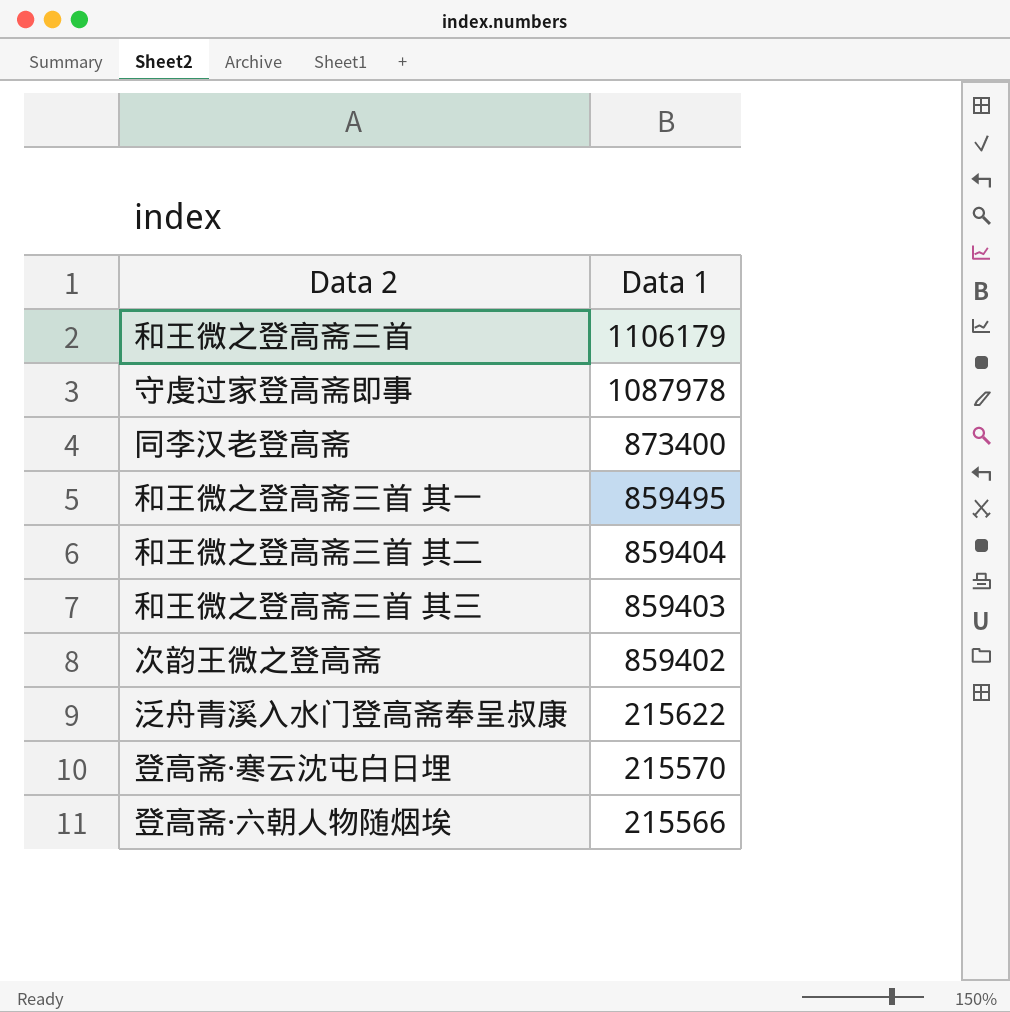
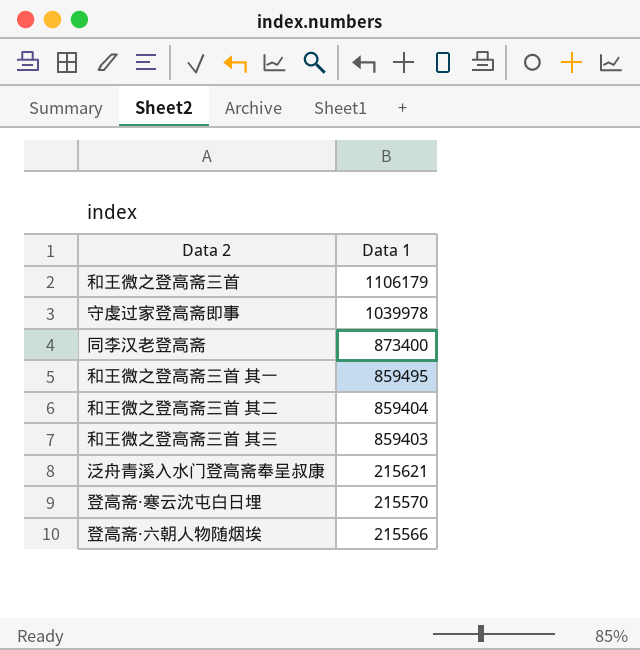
row 次韵王微之登高斋: 859402 -> none
守虔过家登高斋即事 | Data 1: 1087978 -> 1039978
泛舟青溪入水门登高斋奉呈叔康 | Data 1: 215622 -> 215621

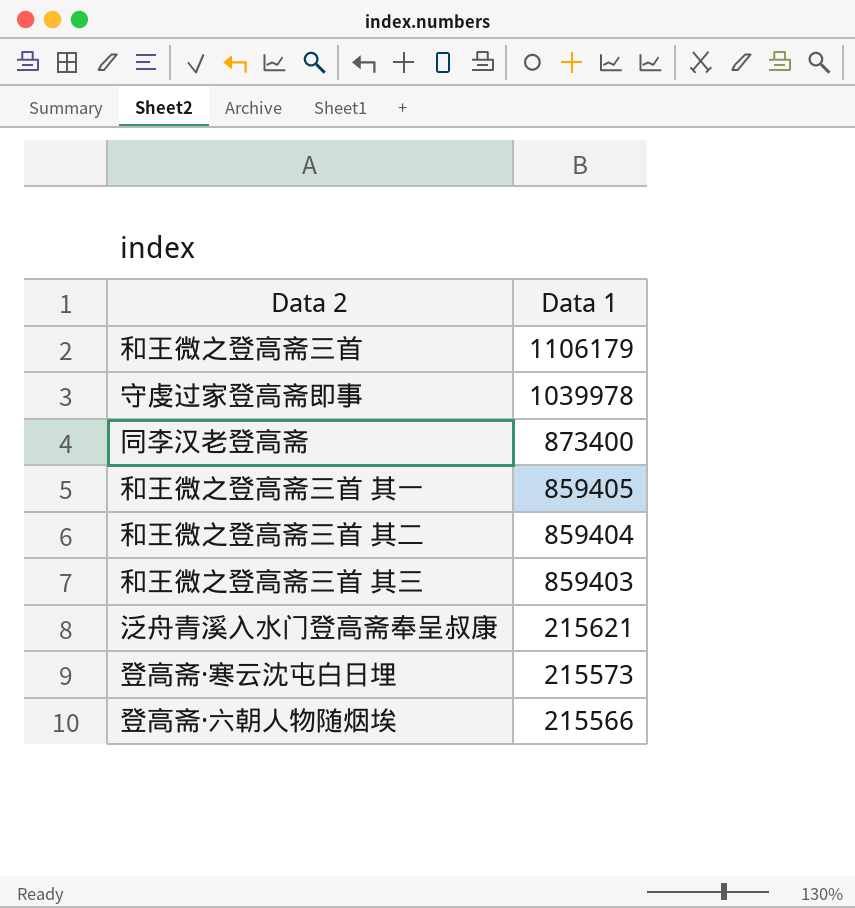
和王微之登高斋三首 其一 | Data 1: 859495 -> 859405
登高斋·寒云沈屯白日埋 | Data 1: 215570 -> 215573

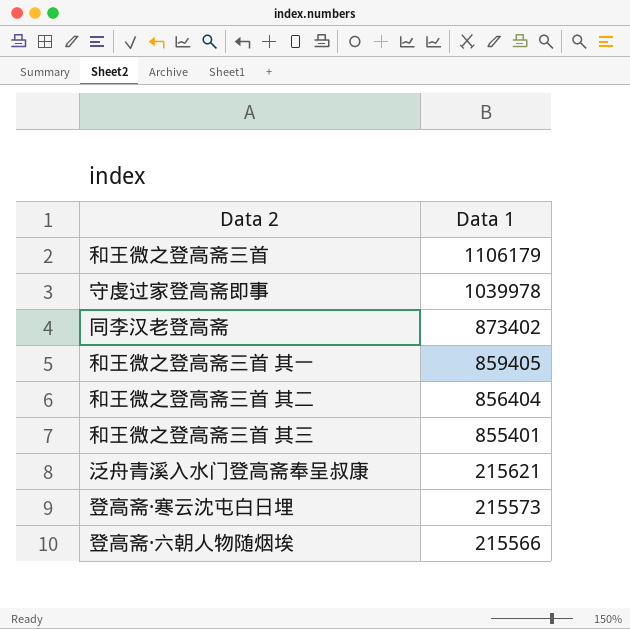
同李汉老登高斋 | Data 1: 873400 -> 873402
和王微之登高斋三首 其二 | Data 1: 859404 -> 856404
和王微之登高斋三首 其三 | Data 1: 859403 -> 855401

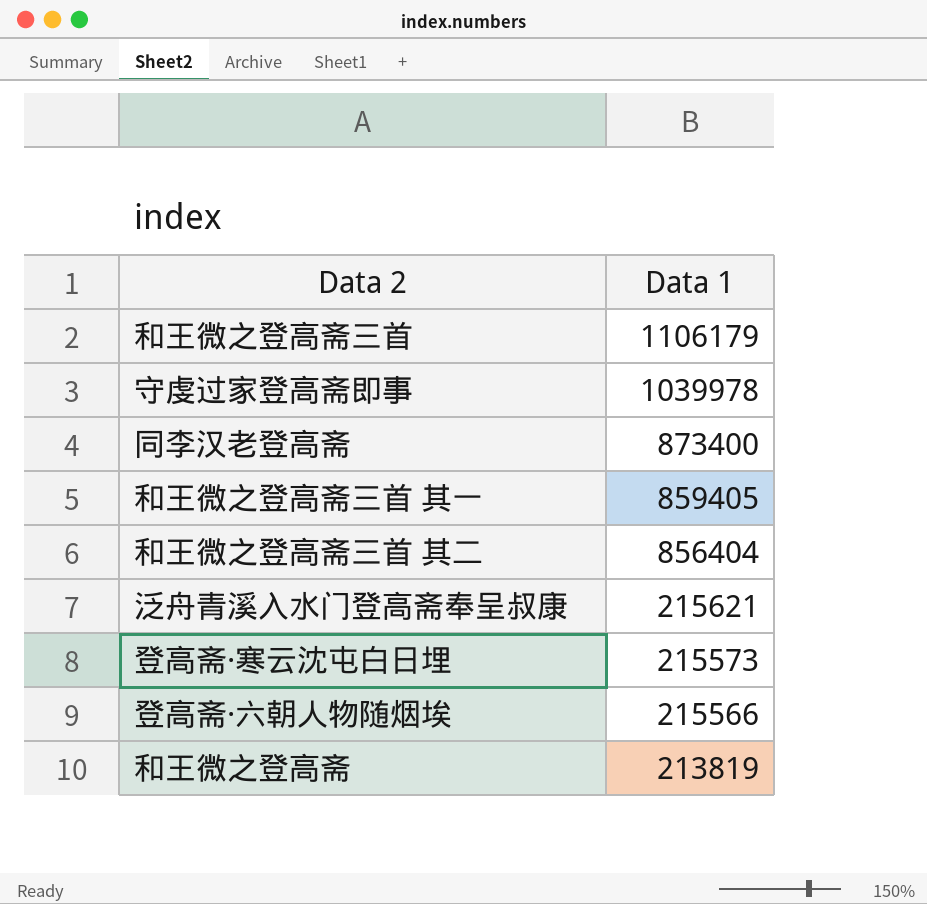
row 和王微之登高斋三首 其三: 855401 -> none
同李汉老登高斋 | Data 1: 873402 -> 873400
row 和王微之登高斋: none -> 213819

